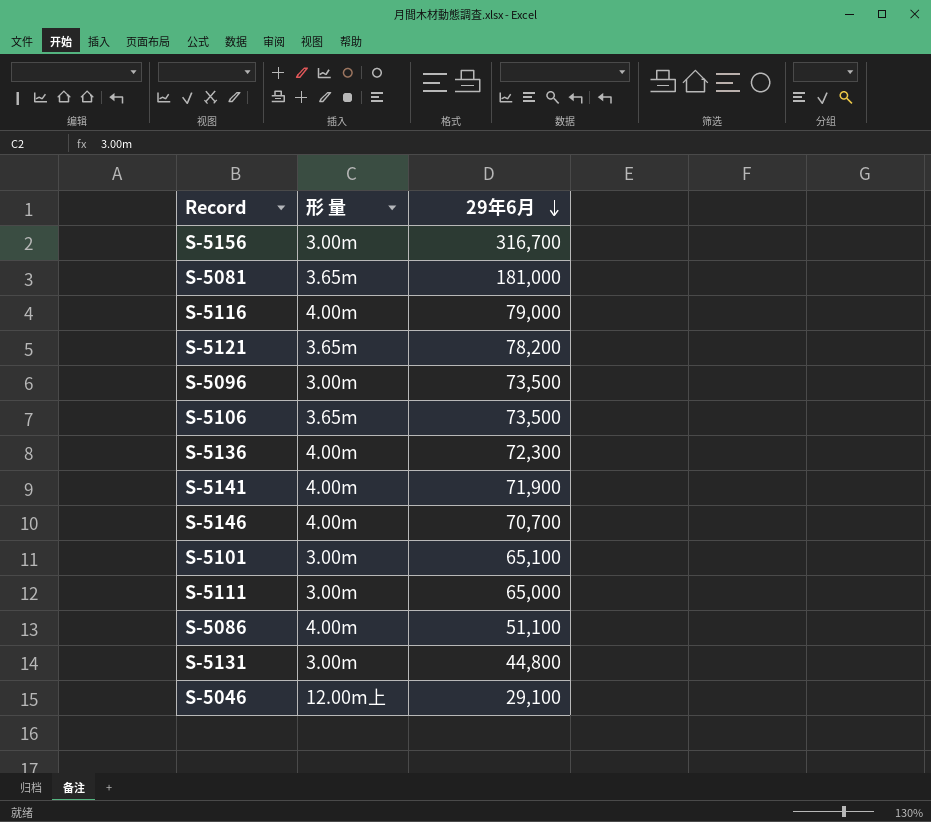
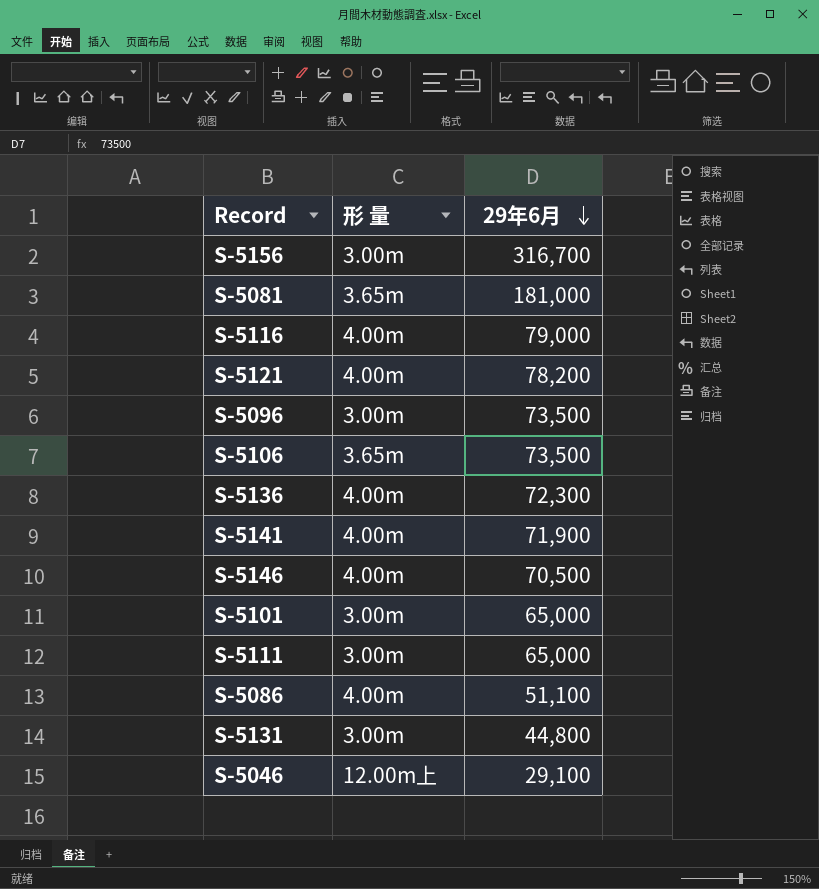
S-5121 | 形 量: 3.65m -> 4.00m
S-5146 | 29年6月: 70,700 -> 70,500
S-5101 | 29年6月: 65,100 -> 65,000

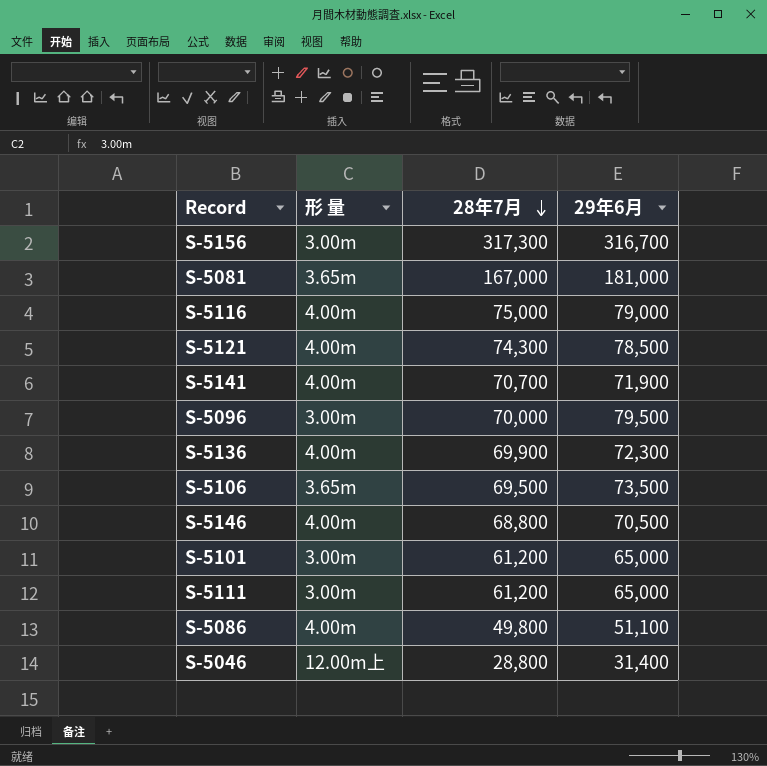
row order: 29年6月 descending -> 28年7月 descending
column 28年7月 | position: none -> 3
row S-5131: 3.00m | 44,800 -> none
S-5121 | 29年6月: 78,200 -> 78,500
S-5096 | 29年6月: 73,500 -> 79,500
S-5046 | 29年6月: 29,100 -> 31,400

